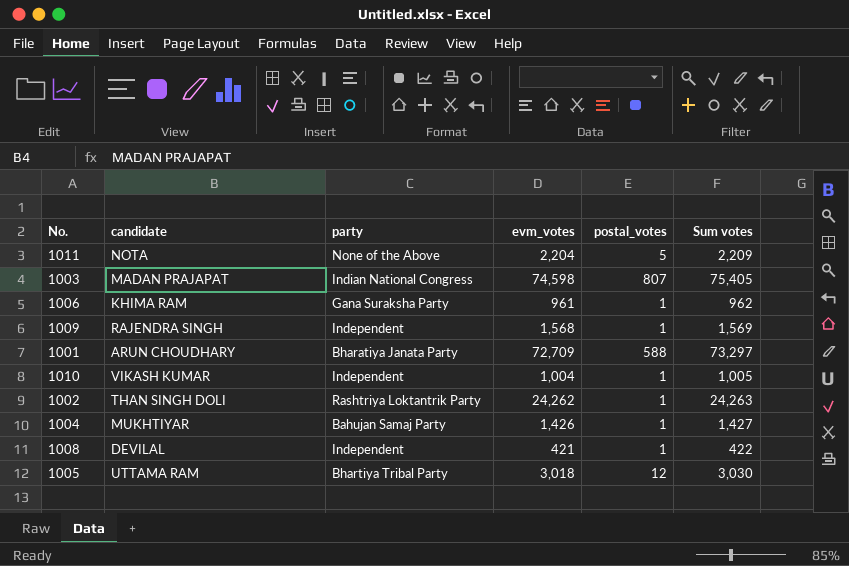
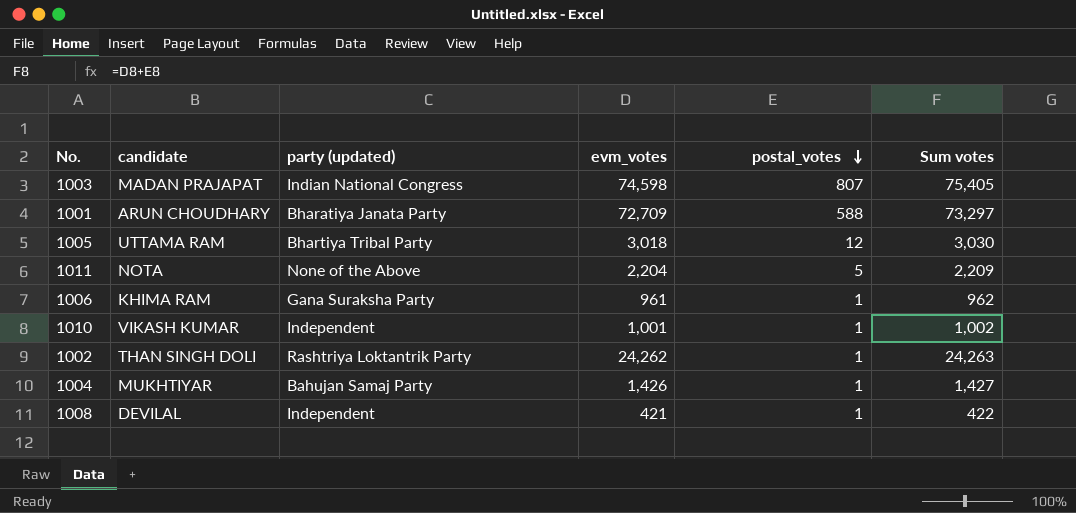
row order: none -> postal_votes descending
column name: party -> party (updated)
row 1009: RAJENDRA SINGH | Independent | 1,568 | 1 | 1,569 -> none
1010 | evm_votes: 1,004 -> 1,001
1010 | Sum votes: 1,005 -> 1,002

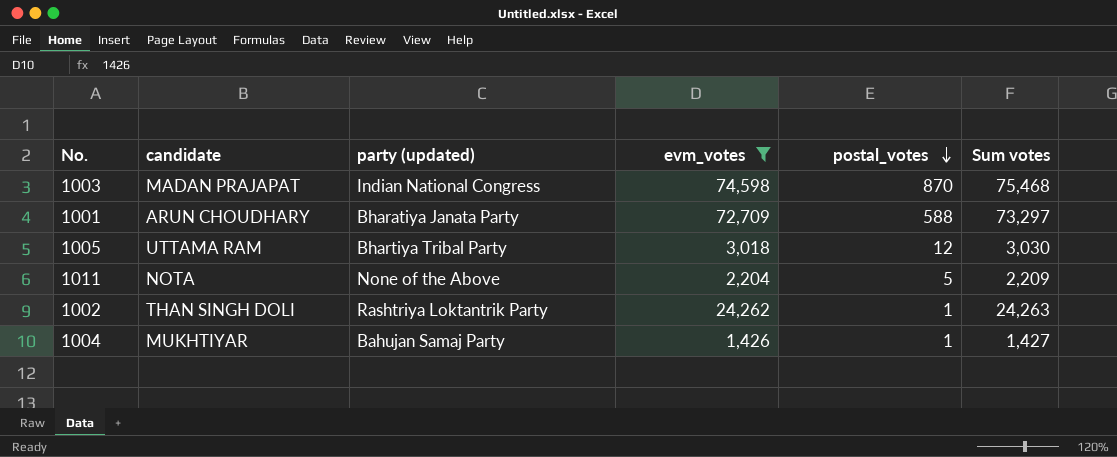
filter: none -> evm_votes >= 1,426
1003 | postal_votes: 807 -> 870
1003 | Sum votes: 75,405 -> 75,468

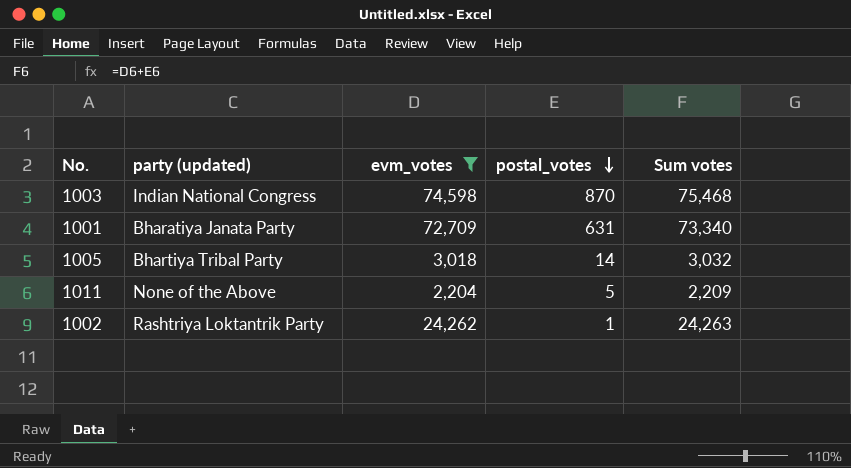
column candidate | position: 2 -> none
row 1004: MUKHTIYAR | Bahujan Samaj Party | 1,426 | 1 | 1,427 -> none
1001 | postal_votes: 588 -> 631
1001 | Sum votes: 73,297 -> 73,340
1005 | postal_votes: 12 -> 14
1005 | Sum votes: 3,030 -> 3,032

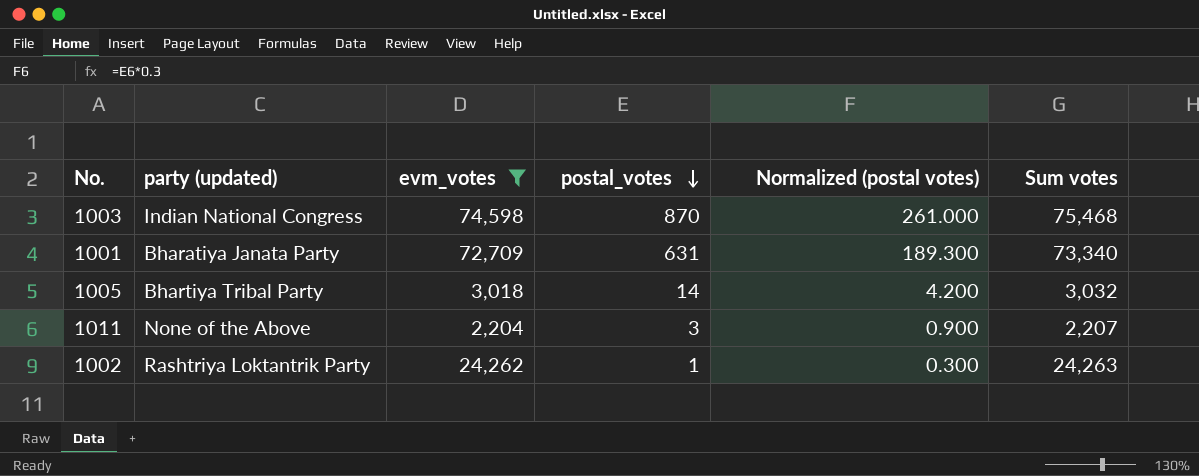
column Normalized (postal votes) | formula: none -> [postal_votes] * 0.3
1011 | postal_votes: 5 -> 3
1011 | Sum votes: 2,209 -> 2,207

